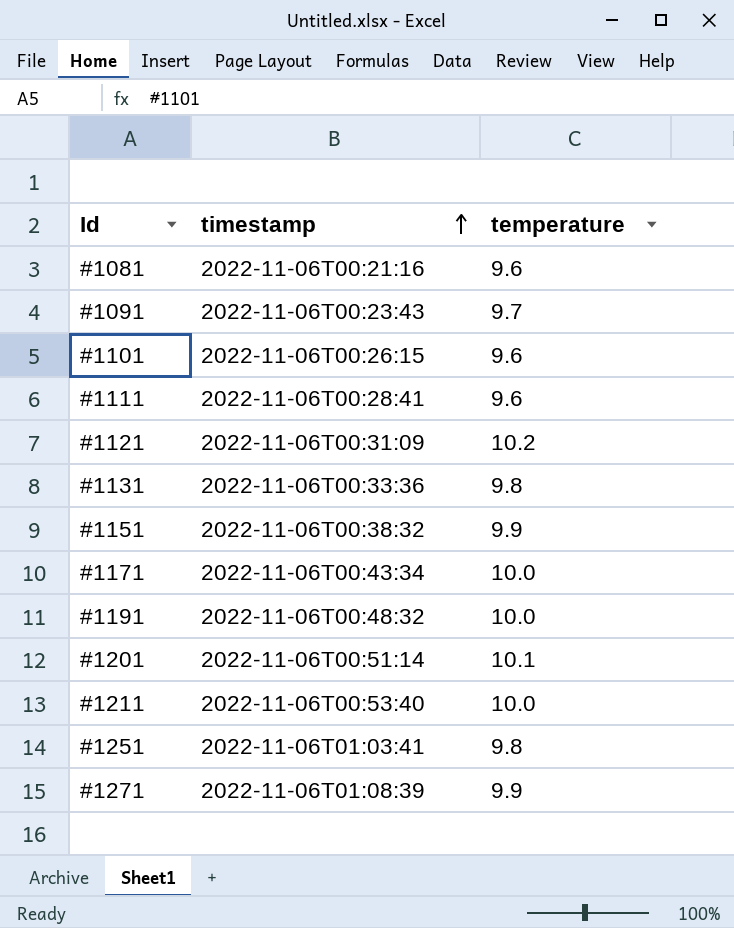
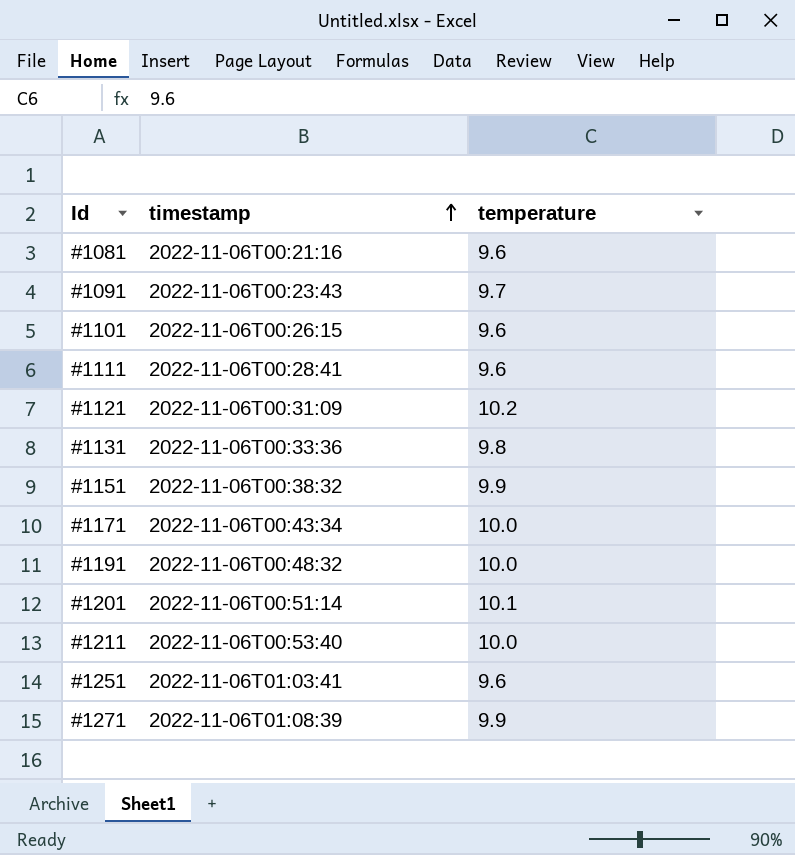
#1251 | temperature: 9.8 -> 9.6

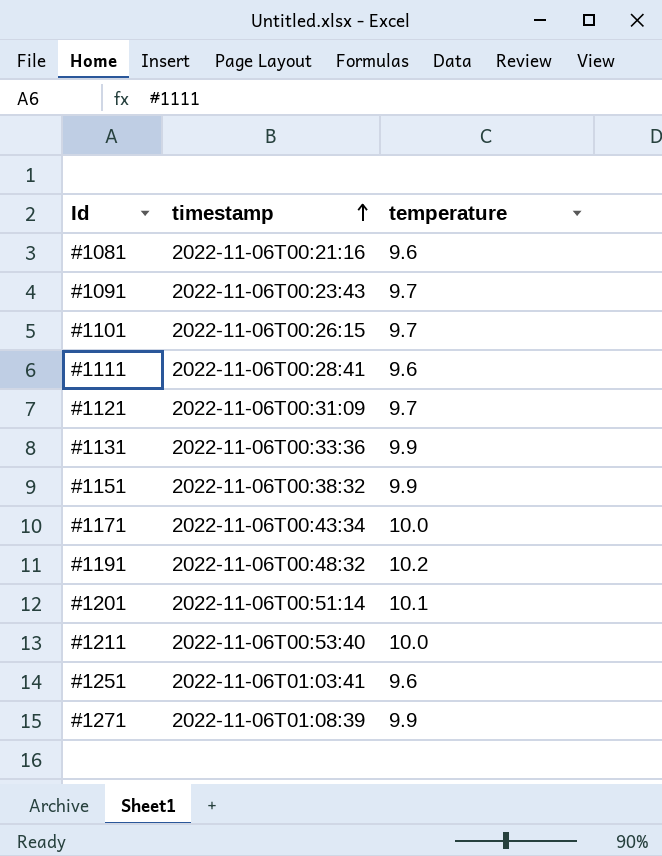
#1101 | temperature: 9.6 -> 9.7
#1121 | temperature: 10.2 -> 9.7
#1131 | temperature: 9.8 -> 9.9
#1191 | temperature: 10.0 -> 10.2

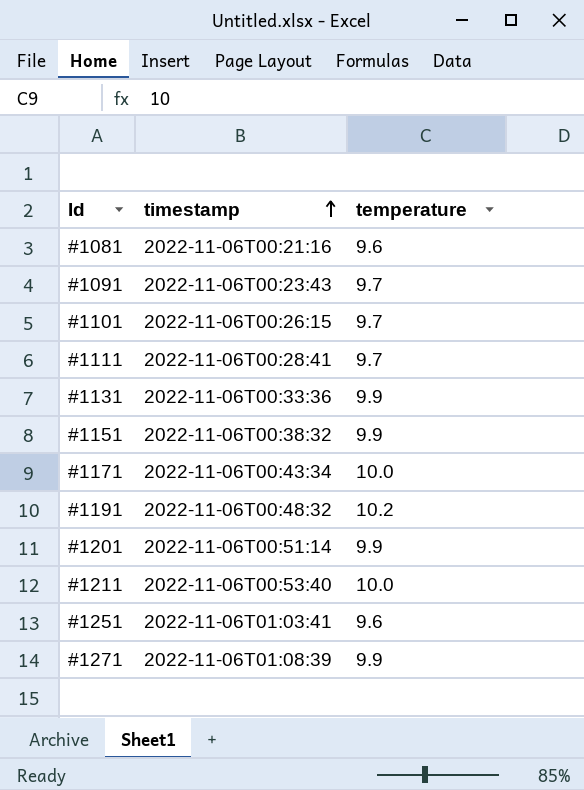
row #1121: 2022-11-06T00:31:09 | 9.7 -> none
#1111 | temperature: 9.6 -> 9.7
#1201 | temperature: 10.1 -> 9.9

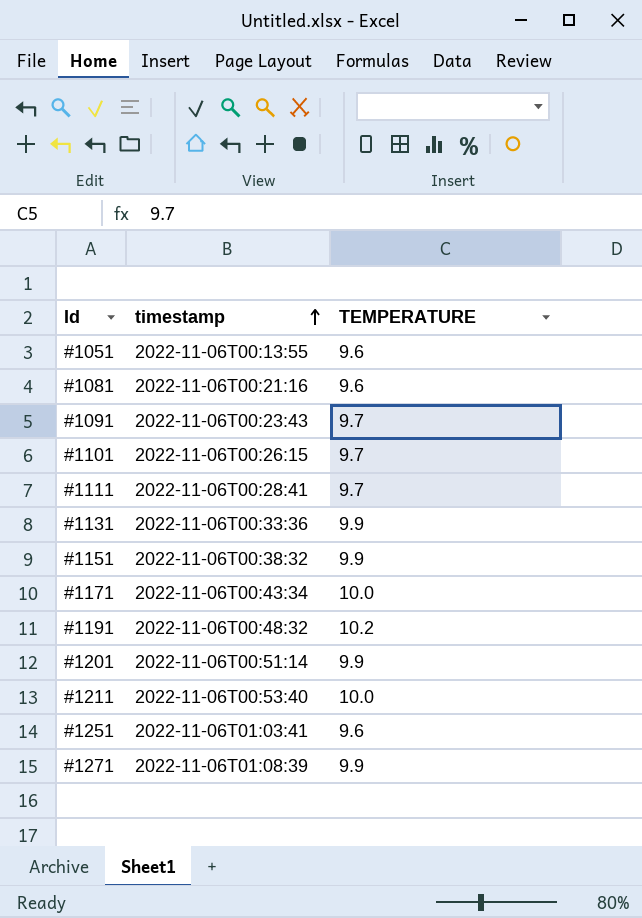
column name: temperature -> TEMPERATURE
row #1051: none -> 2022-11-06T00:13:55 | 9.6

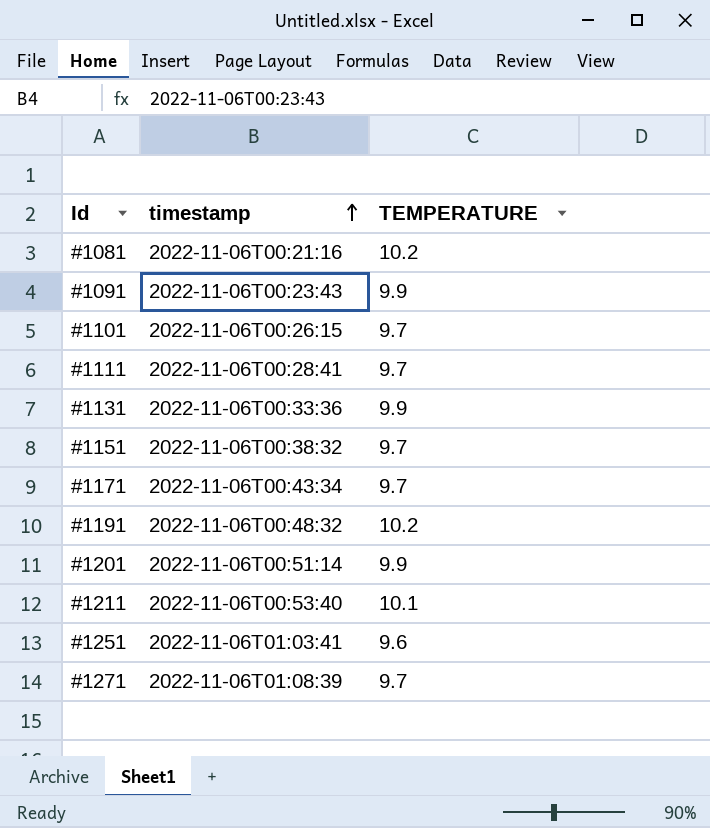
row #1051: 2022-11-06T00:13:55 | 9.6 -> none
#1081 | TEMPERATURE: 9.6 -> 10.2
#1091 | TEMPERATURE: 9.7 -> 9.9
#1151 | TEMPERATURE: 9.9 -> 9.7
#1171 | TEMPERATURE: 10.0 -> 9.7
#1211 | TEMPERATURE: 10.0 -> 10.1
#1271 | TEMPERATURE: 9.9 -> 9.7

